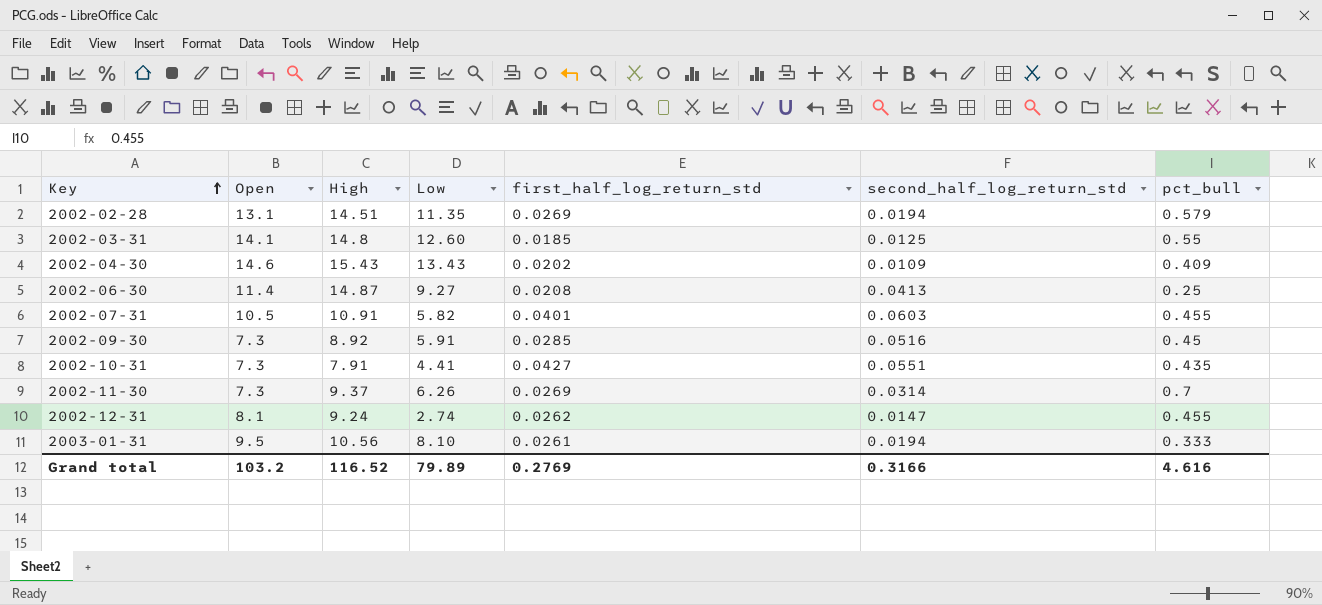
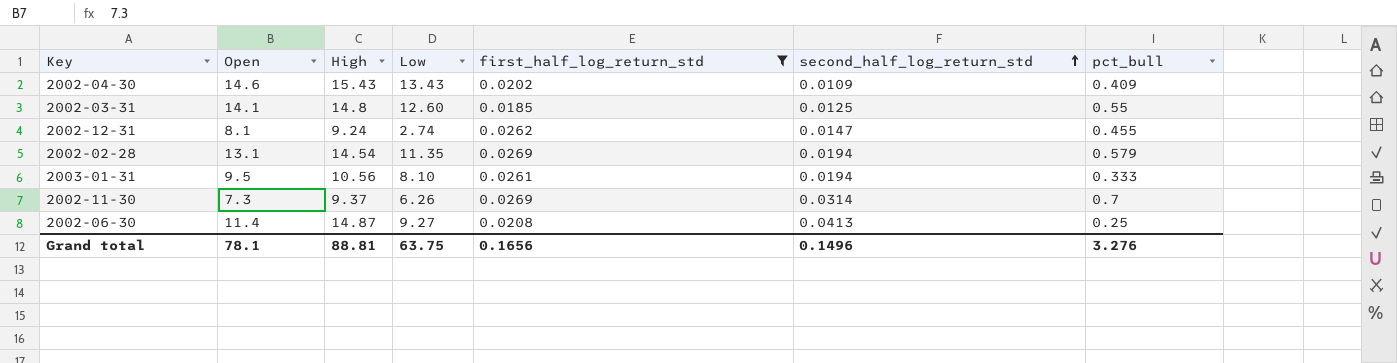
filter: none -> first_half_log_return_std <= 0.0269
row order: Key ascending -> second_half_log_return_std ascending
2002-02-28 | High: 14.51 -> 14.54
Grand total | Open: 103.2 -> 78.1
Grand total | High: 116.52 -> 88.81
Grand total | Low: 79.89 -> 63.75
Grand total | first_half_log_return_std: 0.2769 -> 0.1656
Grand total | second_half_log_return_std: 0.3166 -> 0.1496
Grand total | pct_bull: 4.616 -> 3.276

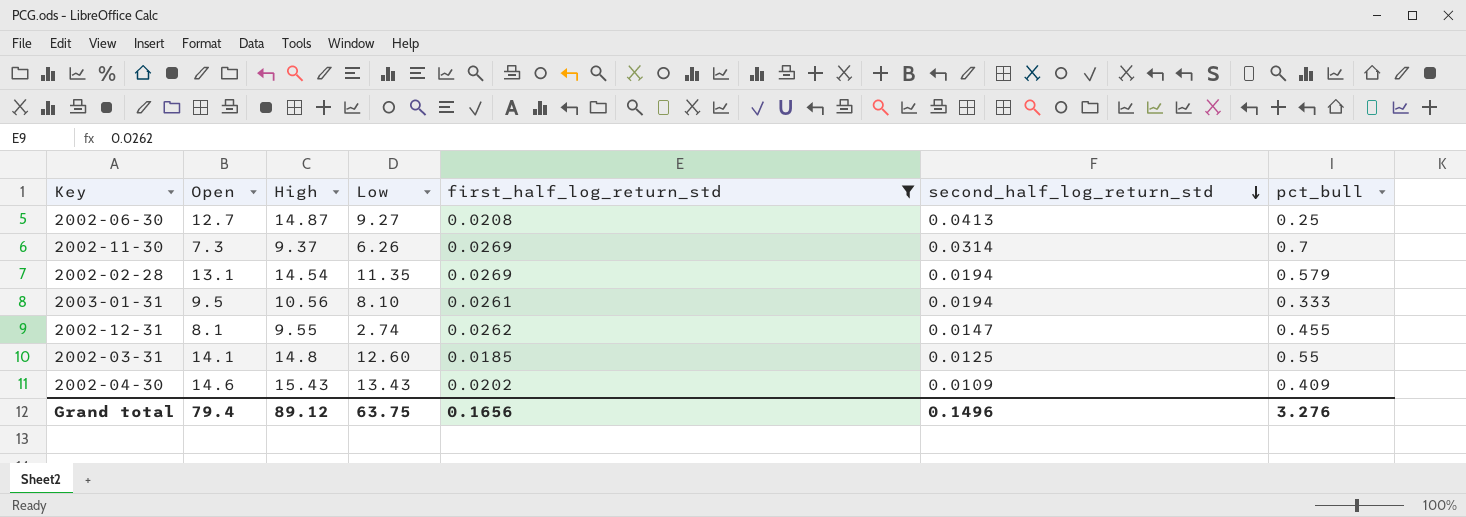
row order: second_half_log_return_std ascending -> second_half_log_return_std descending
2002-06-30 | Open: 11.4 -> 12.7
2002-12-31 | High: 9.24 -> 9.55
Grand total | Open: 78.1 -> 79.4
Grand total | High: 88.81 -> 89.12

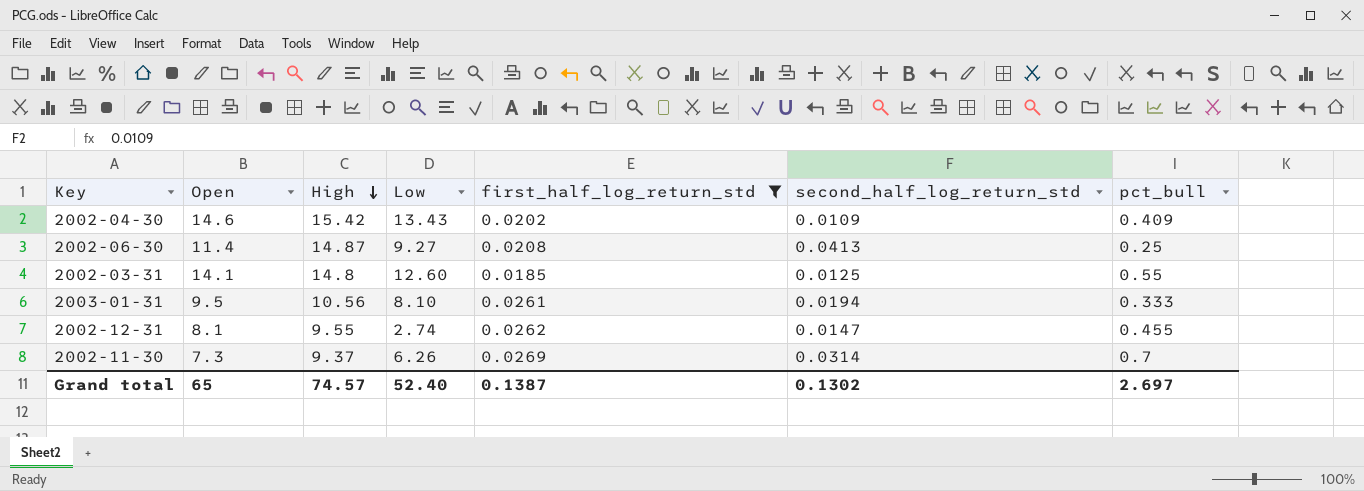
row order: second_half_log_return_std descending -> High descending
row 2002-02-28: 13.1 | 14.54 | 11.35 | 0.0269 | 0.0194 | 0.579 -> none
2002-04-30 | High: 15.43 -> 15.42
2002-06-30 | Open: 12.7 -> 11.4
Grand total | Open: 79.4 -> 65
Grand total | High: 89.12 -> 74.57
Grand total | Low: 63.75 -> 52.40
Grand total | first_half_log_return_std: 0.1656 -> 0.1387
Grand total | second_half_log_return_std: 0.1496 -> 0.1302
Grand total | pct_bull: 3.276 -> 2.697

